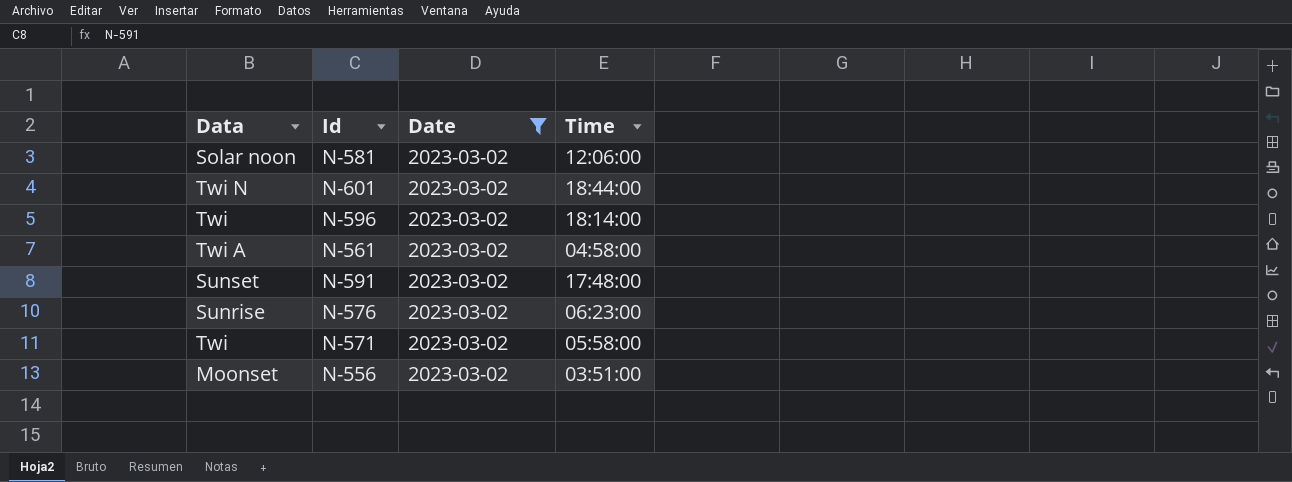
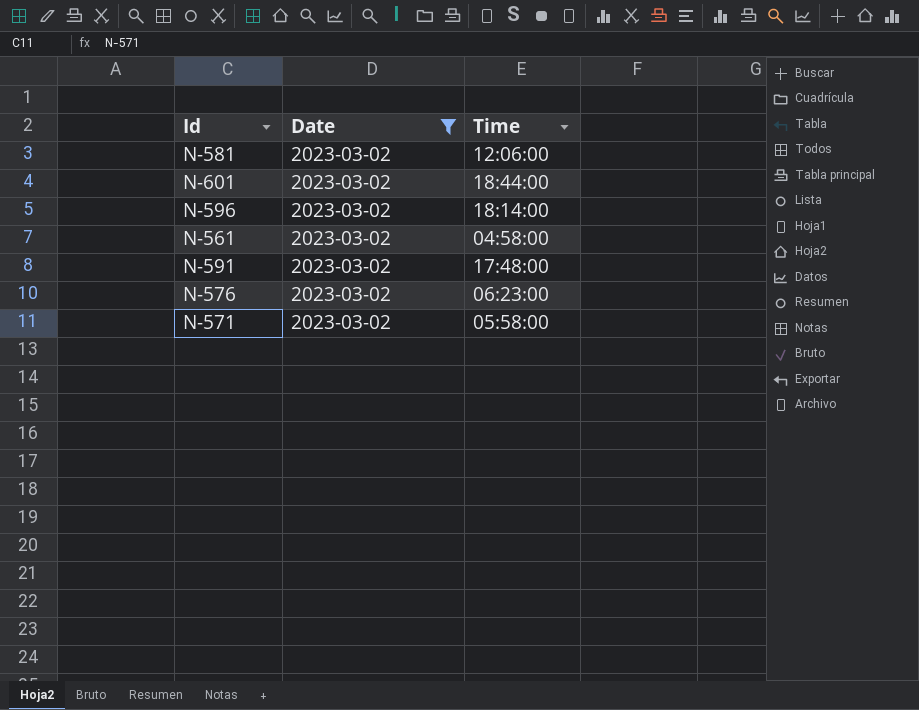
column Data | position: 1 -> none
row N-556: Moonset | 2023-03-02 | 03:51:00 -> none

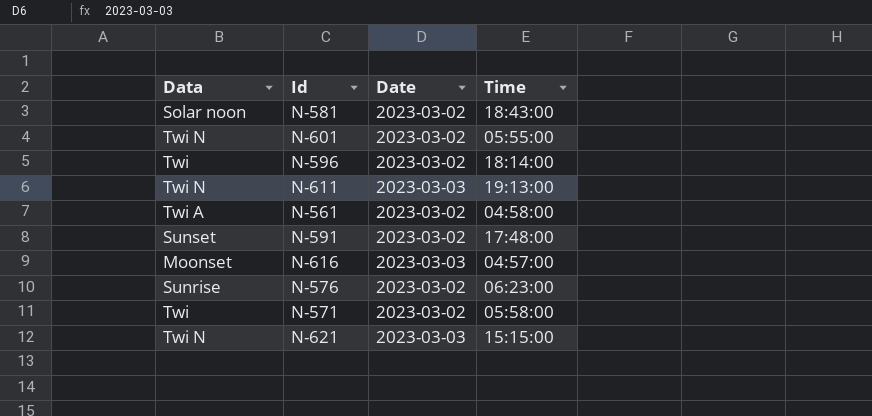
filter: Date = 2023-03-02 -> none
column Data | position: none -> 1
N-581 | Time: 12:06:00 -> 18:43:00
N-601 | Time: 18:44:00 -> 05:55:00

